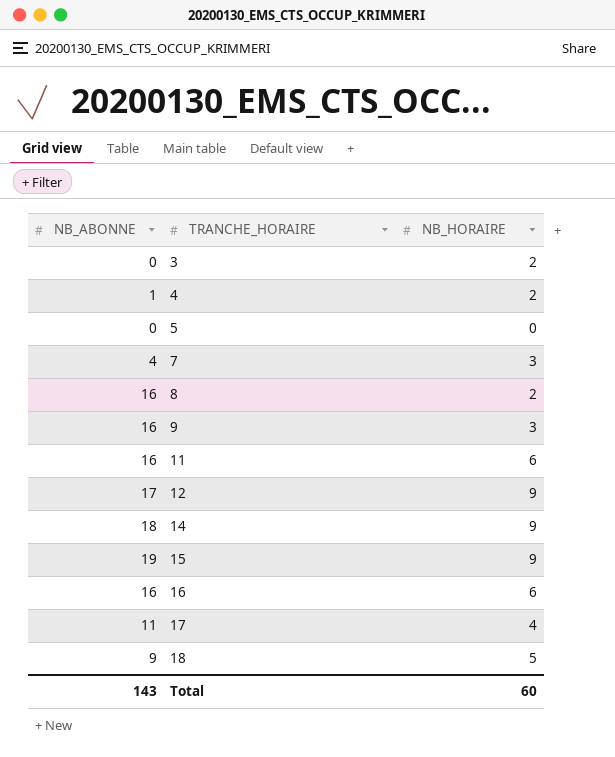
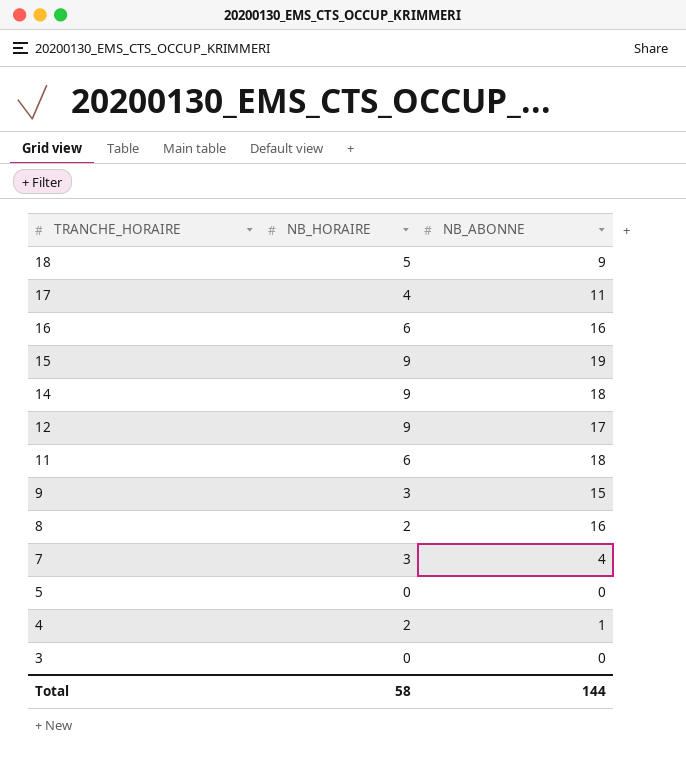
row order: TRANCHE_HORAIRE ascending -> TRANCHE_HORAIRE descending
column NB_ABONNE | position: 1 -> 3
11 | NB_ABONNE: 16 -> 18
9 | NB_ABONNE: 16 -> 15
3 | NB_HORAIRE: 2 -> 0
Total | NB_HORAIRE: 60 -> 58
Total | NB_ABONNE: 143 -> 144

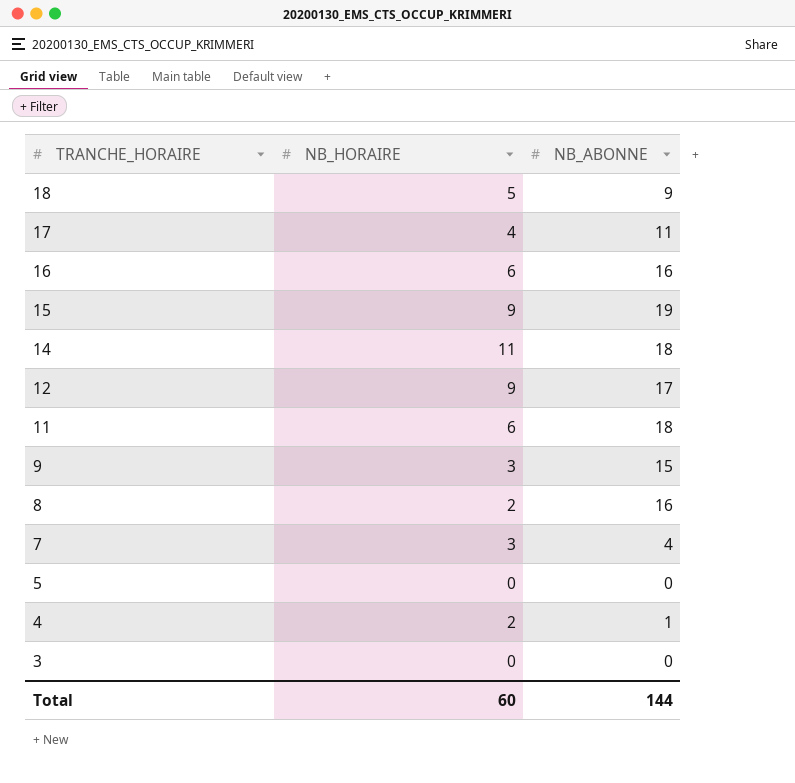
14 | NB_HORAIRE: 9 -> 11
Total | NB_HORAIRE: 58 -> 60

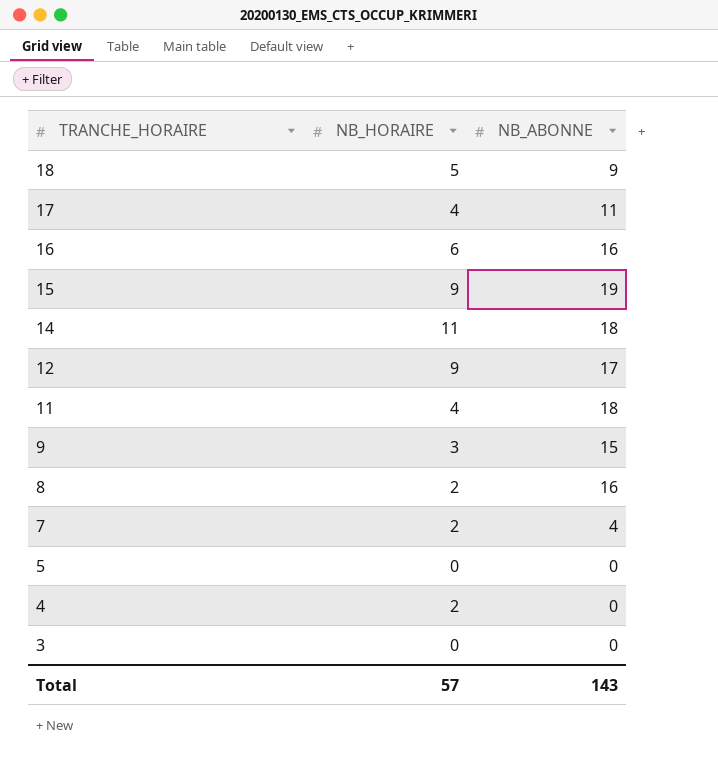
11 | NB_HORAIRE: 6 -> 4
7 | NB_HORAIRE: 3 -> 2
4 | NB_ABONNE: 1 -> 0
Total | NB_HORAIRE: 60 -> 57
Total | NB_ABONNE: 144 -> 143

